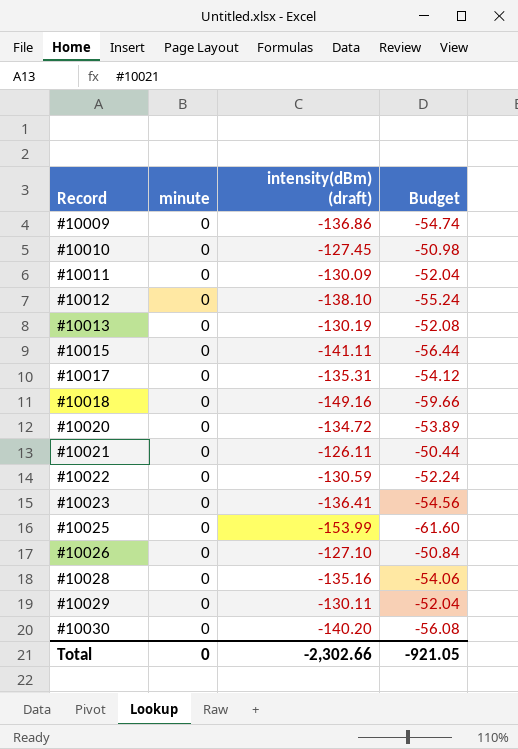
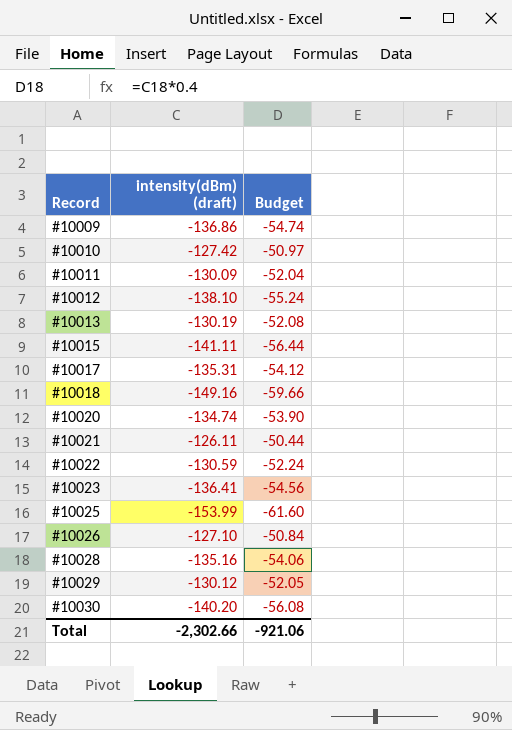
column minute | position: 2 -> none
#10010 | intensity(dBm) (draft): -127.45 -> -127.42
#10010 | Budget: -50.98 -> -50.97
#10020 | intensity(dBm) (draft): -134.72 -> -134.74
#10020 | Budget: -53.89 -> -53.90
#10029 | intensity(dBm) (draft): -130.11 -> -130.12
#10029 | Budget: -52.04 -> -52.05
Total | Budget: -921.05 -> -921.06

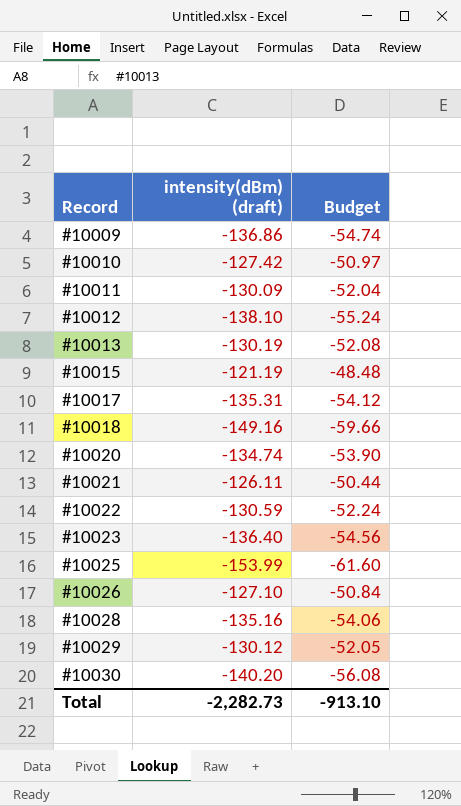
#10015 | intensity(dBm) (draft): -141.11 -> -121.19
#10015 | Budget: -56.44 -> -48.48
#10023 | intensity(dBm) (draft): -136.41 -> -136.40
Total | intensity(dBm) (draft): -2,302.66 -> -2,282.73
Total | Budget: -921.06 -> -913.10

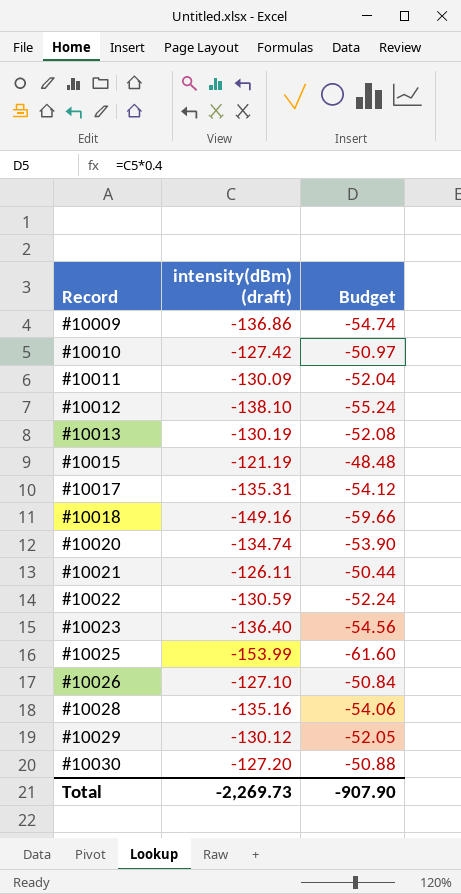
#10030 | intensity(dBm) (draft): -140.20 -> -127.20
#10030 | Budget: -56.08 -> -50.88
Total | intensity(dBm) (draft): -2,282.73 -> -2,269.73
Total | Budget: -913.10 -> -907.90

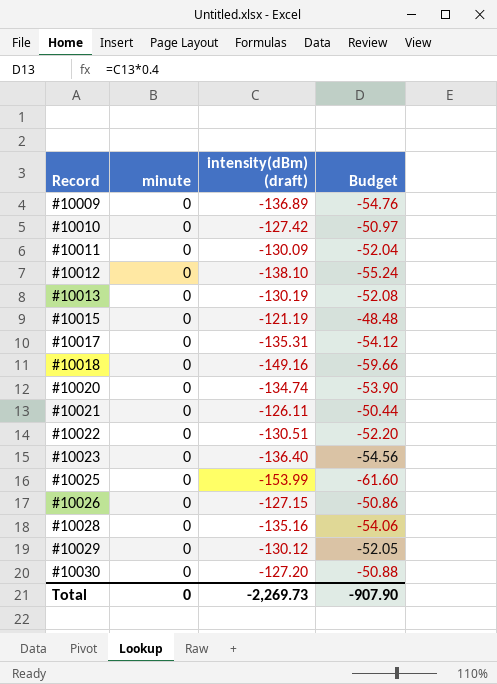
column minute | position: none -> 2
#10009 | intensity(dBm) (draft): -136.86 -> -136.89
#10009 | Budget: -54.74 -> -54.76
#10022 | intensity(dBm) (draft): -130.59 -> -130.51
#10022 | Budget: -52.24 -> -52.20
#10026 | intensity(dBm) (draft): -127.10 -> -127.15
#10026 | Budget: -50.84 -> -50.86

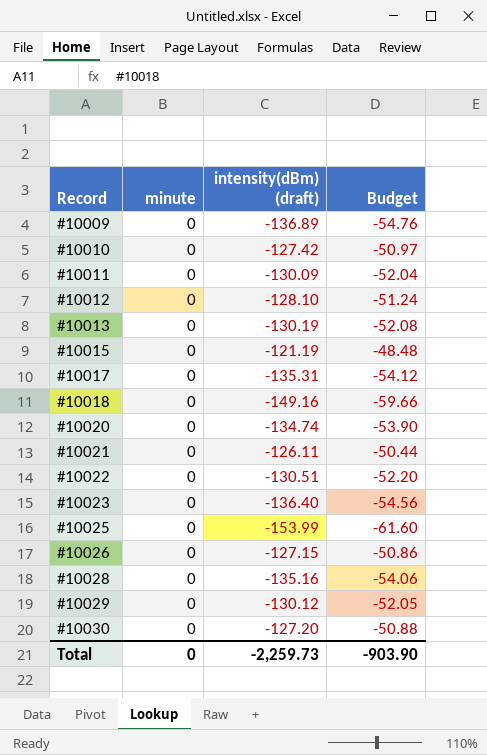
#10012 | intensity(dBm) (draft): -138.10 -> -128.10
#10012 | Budget: -55.24 -> -51.24
Total | intensity(dBm) (draft): -2,269.73 -> -2,259.73
Total | Budget: -907.90 -> -903.90

